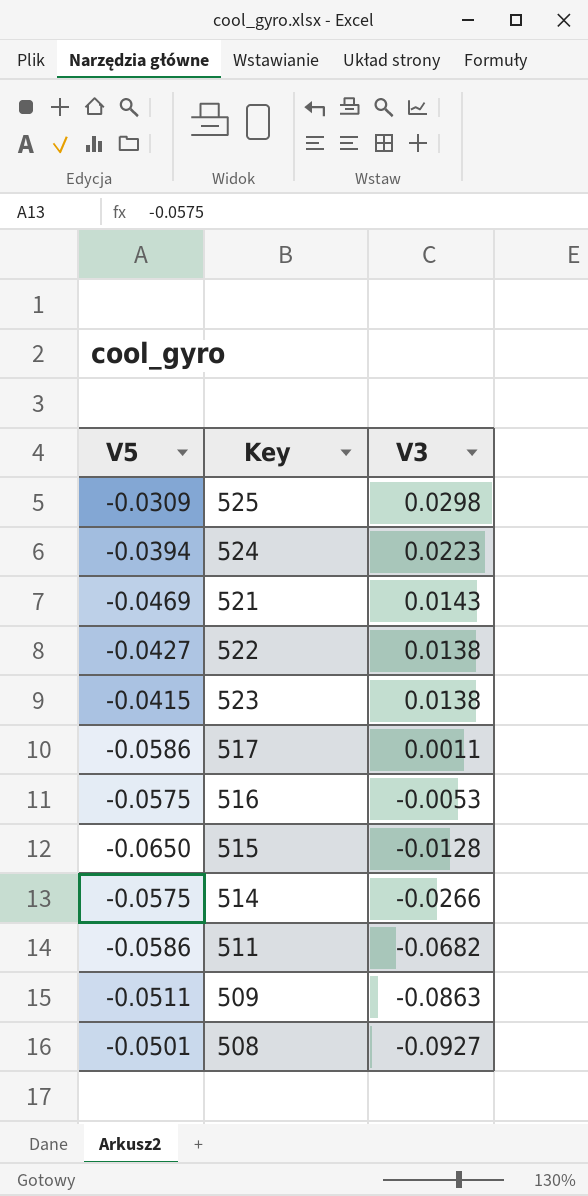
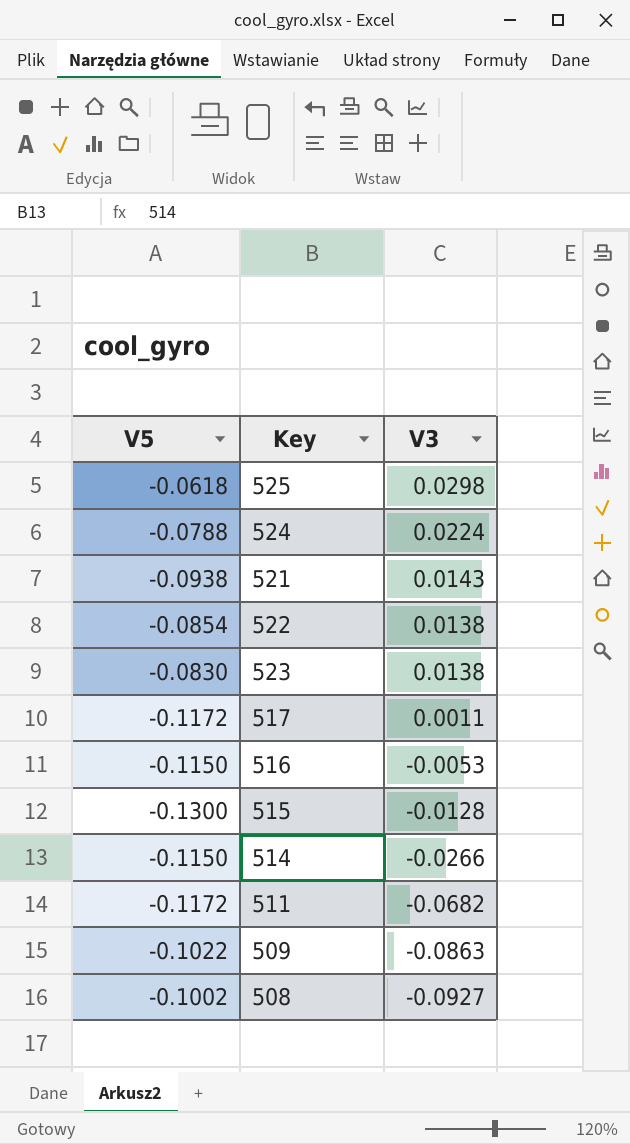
525 | V5: -0.0309 -> -0.0618
524 | V5: -0.0394 -> -0.0788
524 | V3: 0.0223 -> 0.0224
521 | V5: -0.0469 -> -0.0938
522 | V5: -0.0427 -> -0.0854
523 | V5: -0.0415 -> -0.0830
517 | V5: -0.0586 -> -0.1172
516 | V5: -0.0575 -> -0.1150
515 | V5: -0.0650 -> -0.1300
514 | V5: -0.0575 -> -0.1150
511 | V5: -0.0586 -> -0.1172
509 | V5: -0.0511 -> -0.1022
508 | V5: -0.0501 -> -0.1002

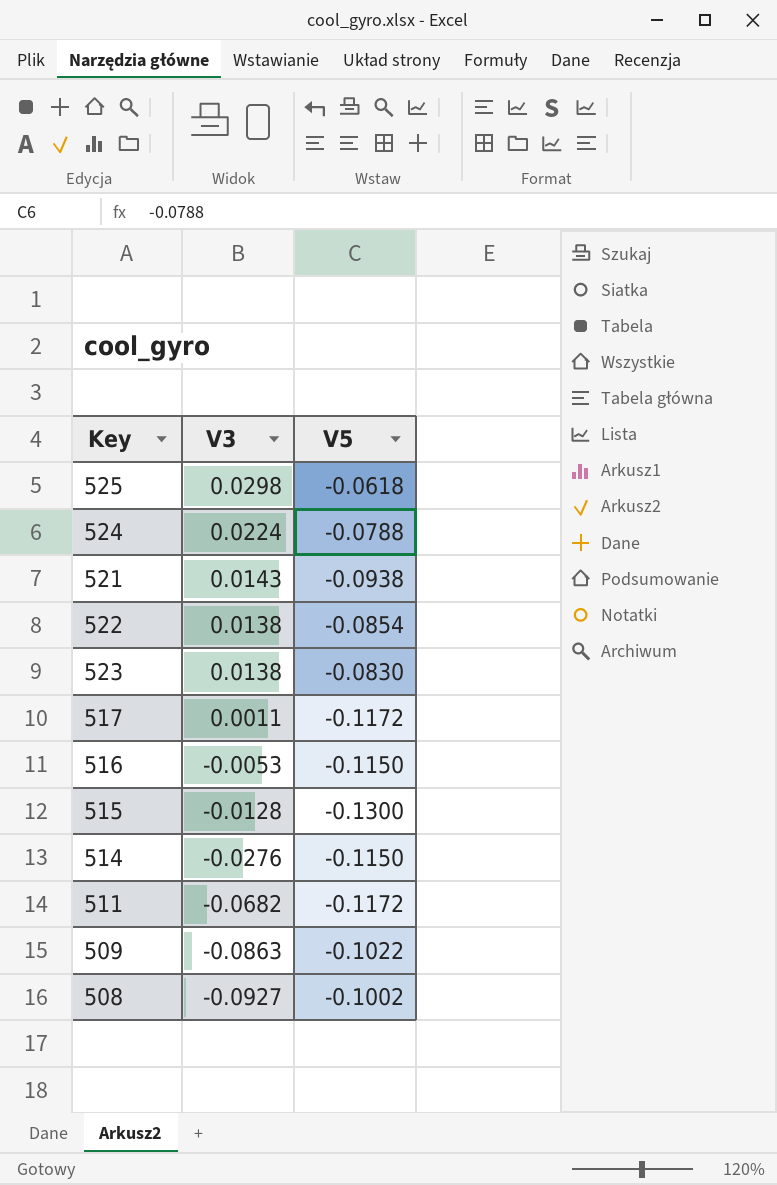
column V5 | position: 1 -> 3
514 | V3: -0.0266 -> -0.0276

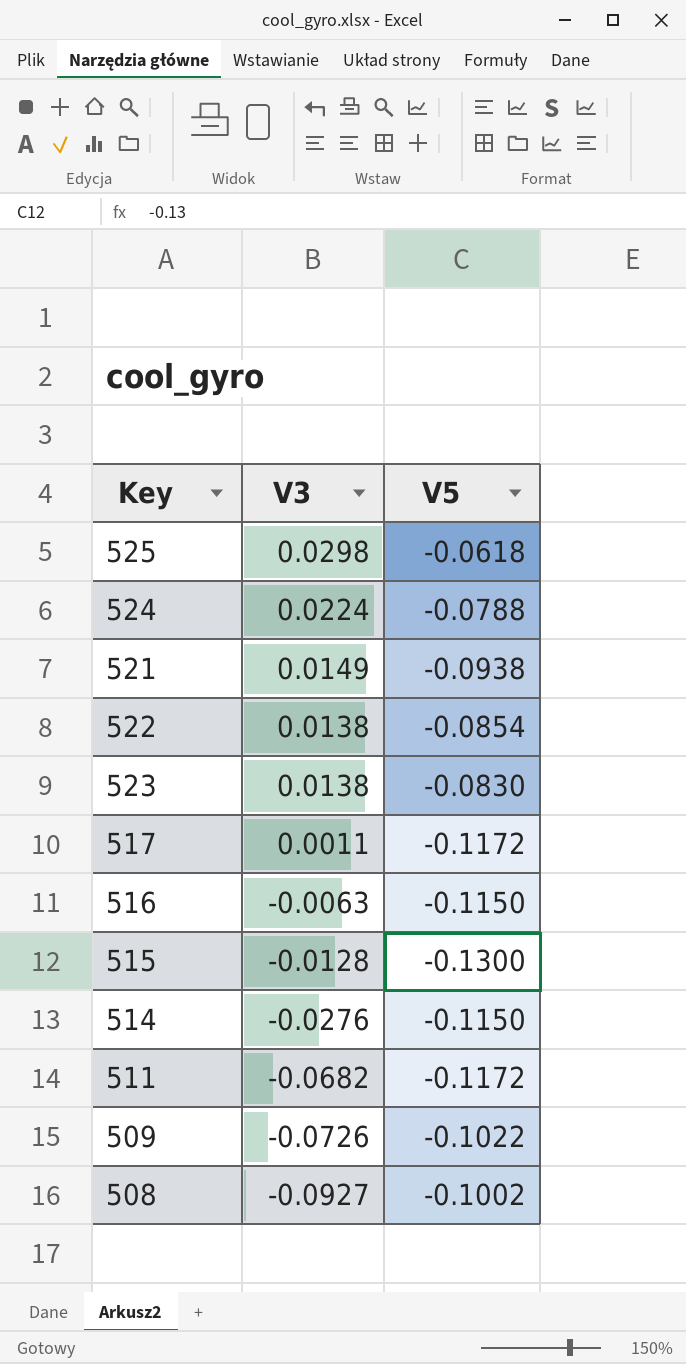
521 | V3: 0.0143 -> 0.0149
516 | V3: -0.0053 -> -0.0063
509 | V3: -0.0863 -> -0.0726

